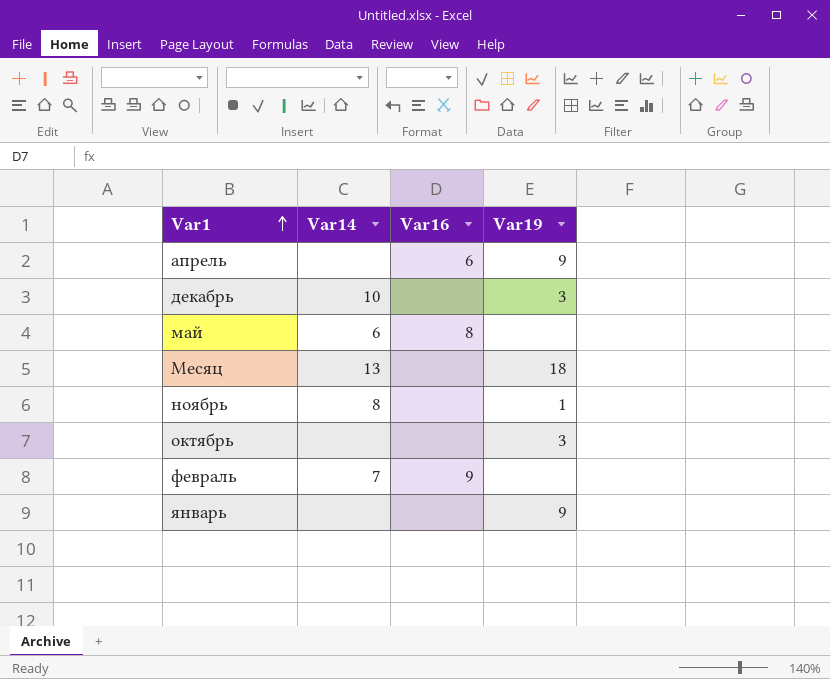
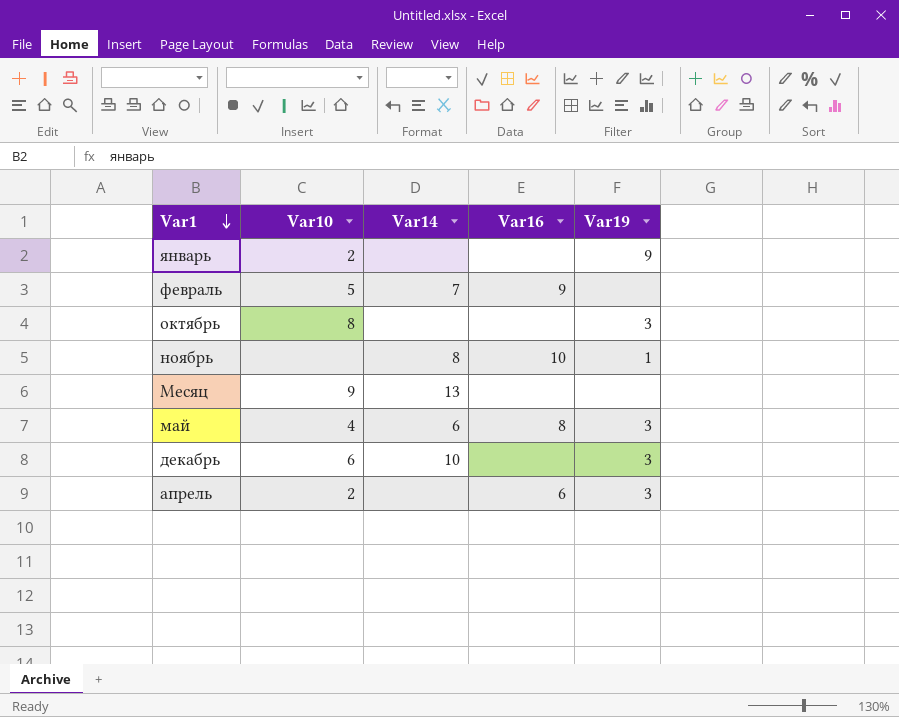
row order: Var1 ascending -> Var1 descending
column Var10 | position: none -> 2
ноябрь | Var16: none -> 10
Месяц | Var19: 18 -> none
май | Var19: none -> 3
апрель | Var19: 9 -> 3

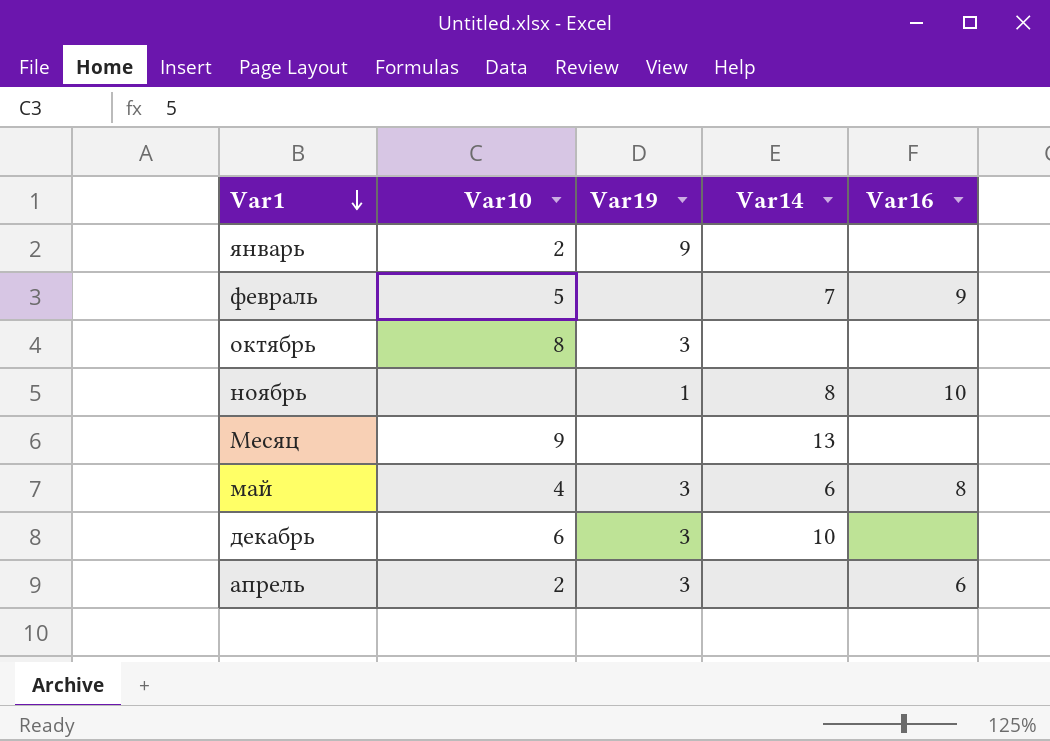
column Var19 | position: 5 -> 3

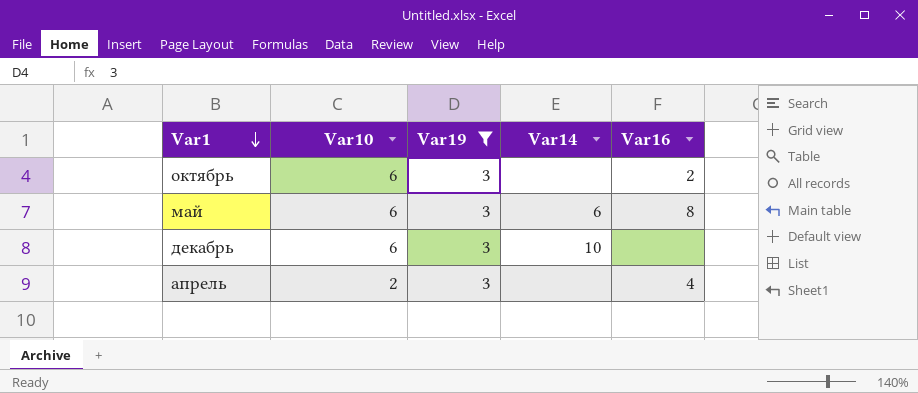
filter: none -> Var19 = 3
октябрь | Var10: 8 -> 6
октябрь | Var16: none -> 2
май | Var10: 4 -> 6
апрель | Var16: 6 -> 4

